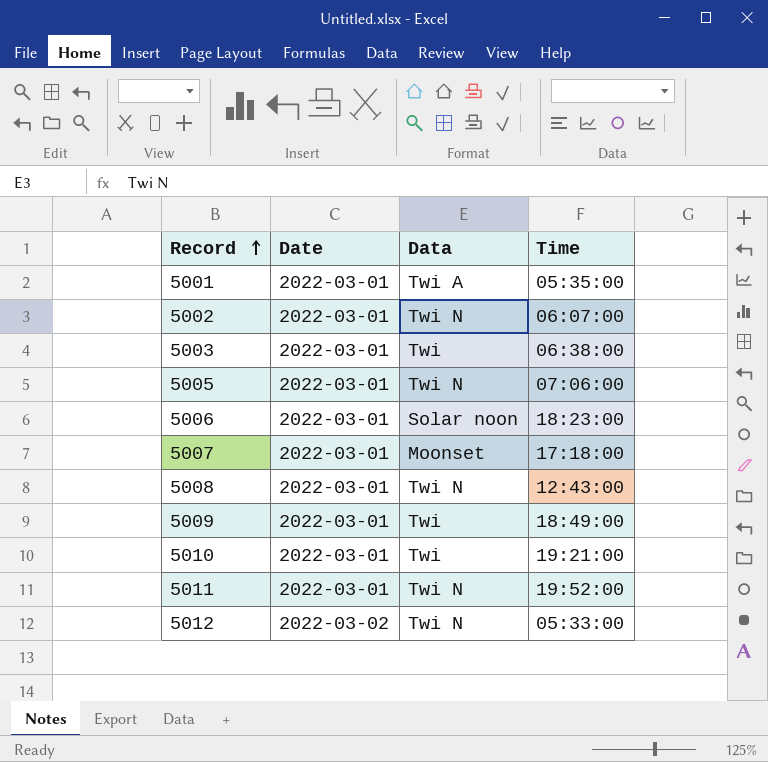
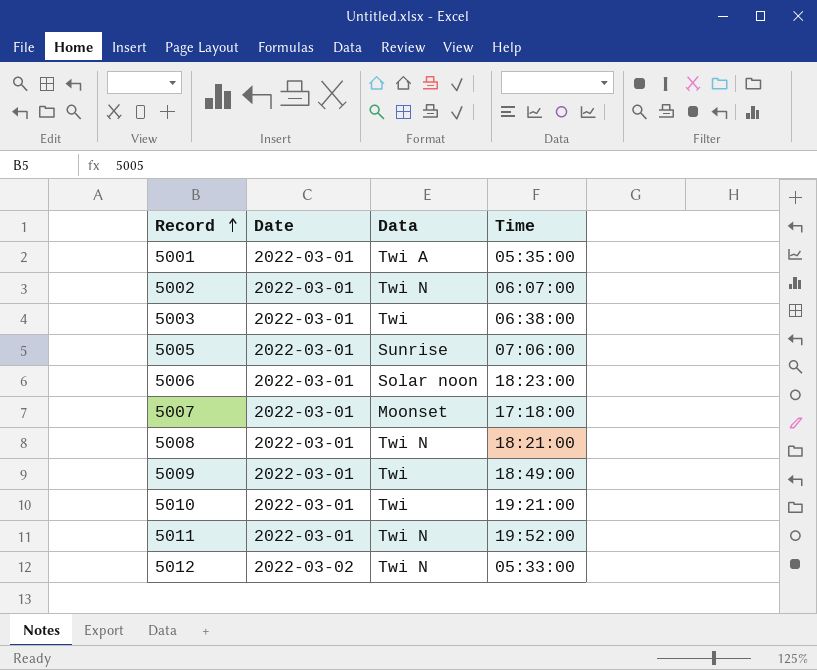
5005 | Data: Twi N -> Sunrise
5008 | Time: 12:43:00 -> 18:21:00

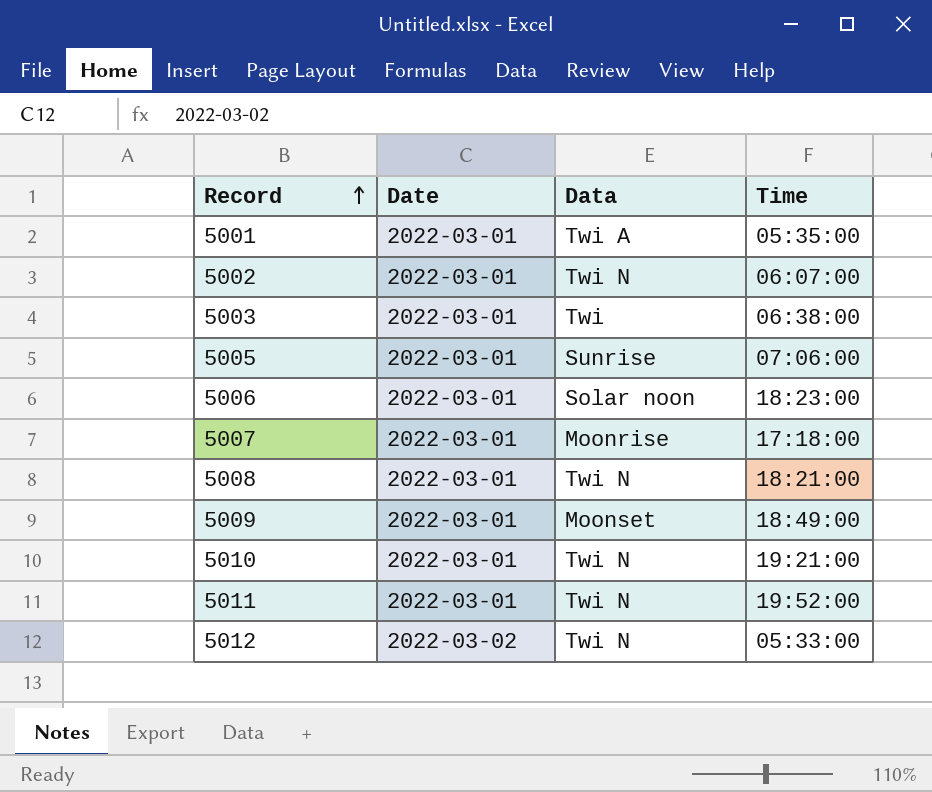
5007 | Data: Moonset -> Moonrise
5009 | Data: Twi -> Moonset
5010 | Data: Twi -> Twi N

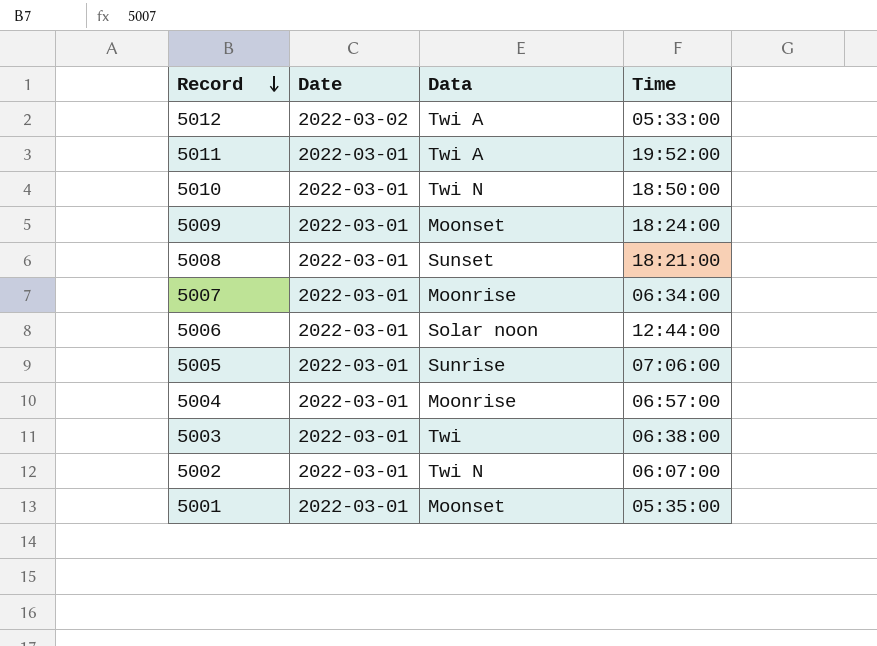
row order: Record ascending -> Record descending
5012 | Data: Twi N -> Twi A
5011 | Data: Twi N -> Twi A
5010 | Time: 19:21:00 -> 18:50:00
5009 | Time: 18:49:00 -> 18:24:00
5008 | Data: Twi N -> Sunset
5007 | Time: 17:18:00 -> 06:34:00
5006 | Time: 18:23:00 -> 12:44:00
row 5004: none -> 2022-03-01 | Moonrise | 06:57:00
5001 | Data: Twi A -> Moonset

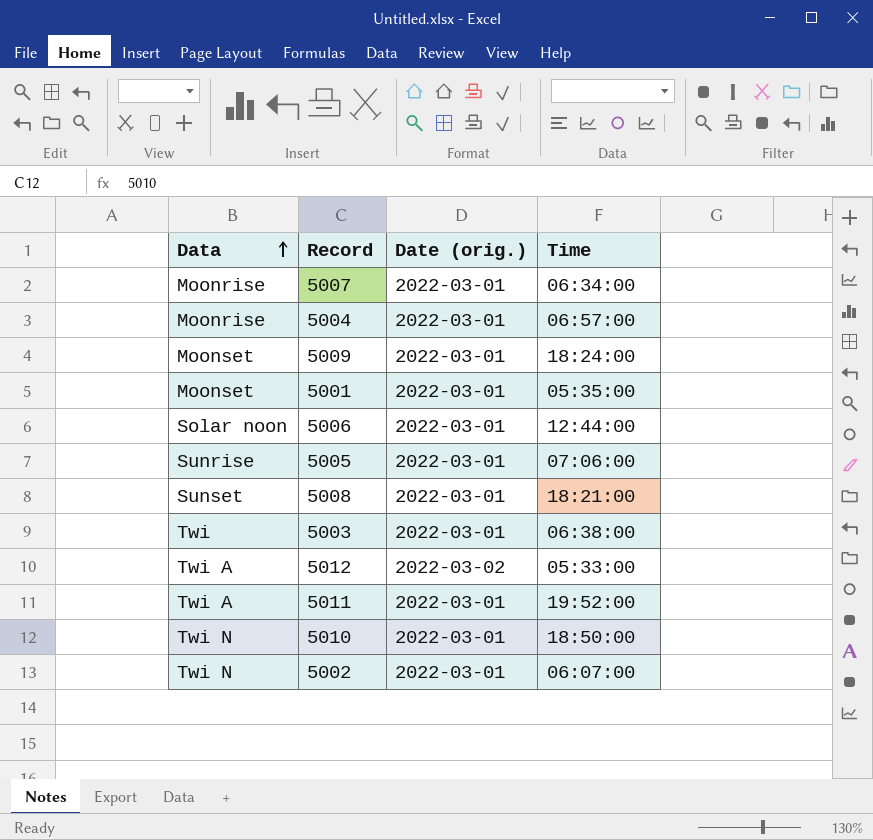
row order: Record descending -> Data ascending
column Data | position: 3 -> 1
column name: Date -> Date (orig.)

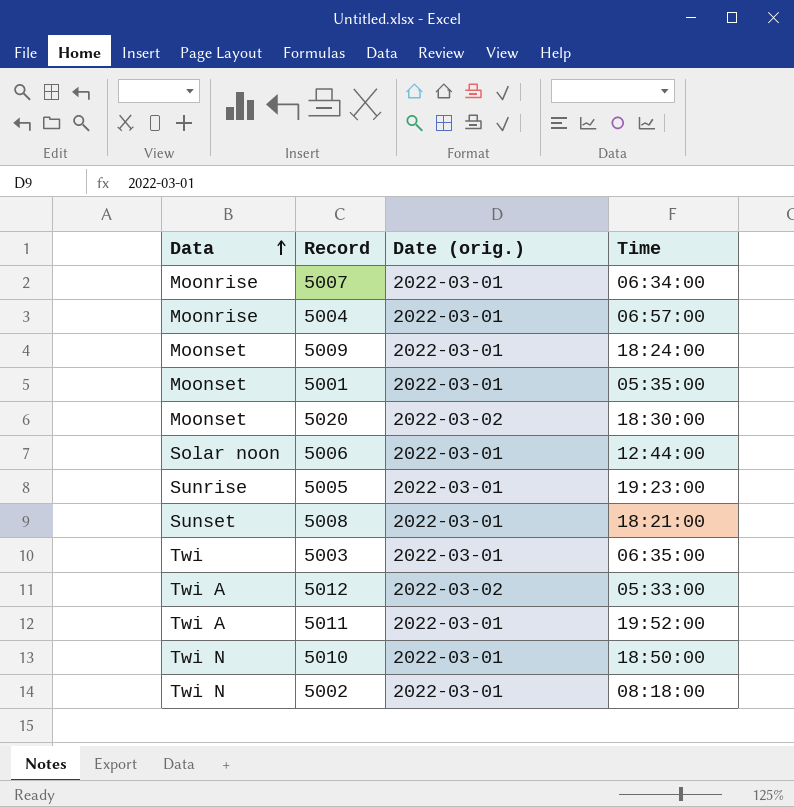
row 5020: none -> Moonset | 2022-03-02 | 18:30:00
5005 | Time: 07:06:00 -> 19:23:00
5003 | Time: 06:38:00 -> 06:35:00
5002 | Time: 06:07:00 -> 08:18:00

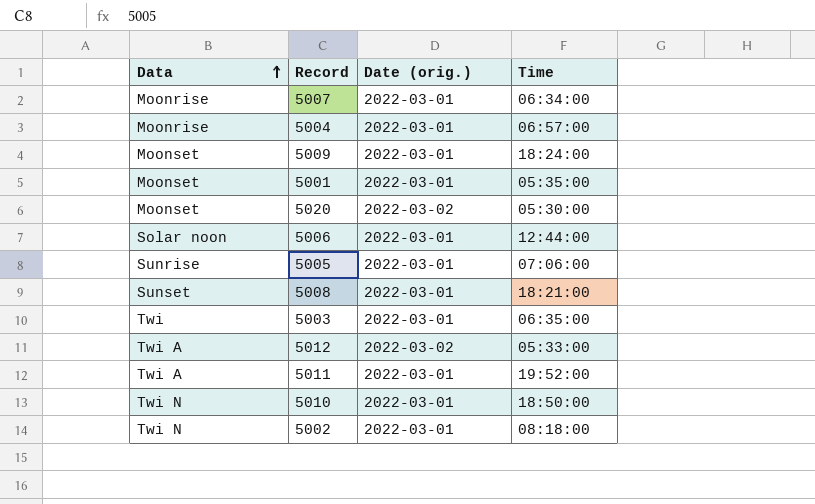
5020 | Time: 18:30:00 -> 05:30:00
5005 | Time: 19:23:00 -> 07:06:00

